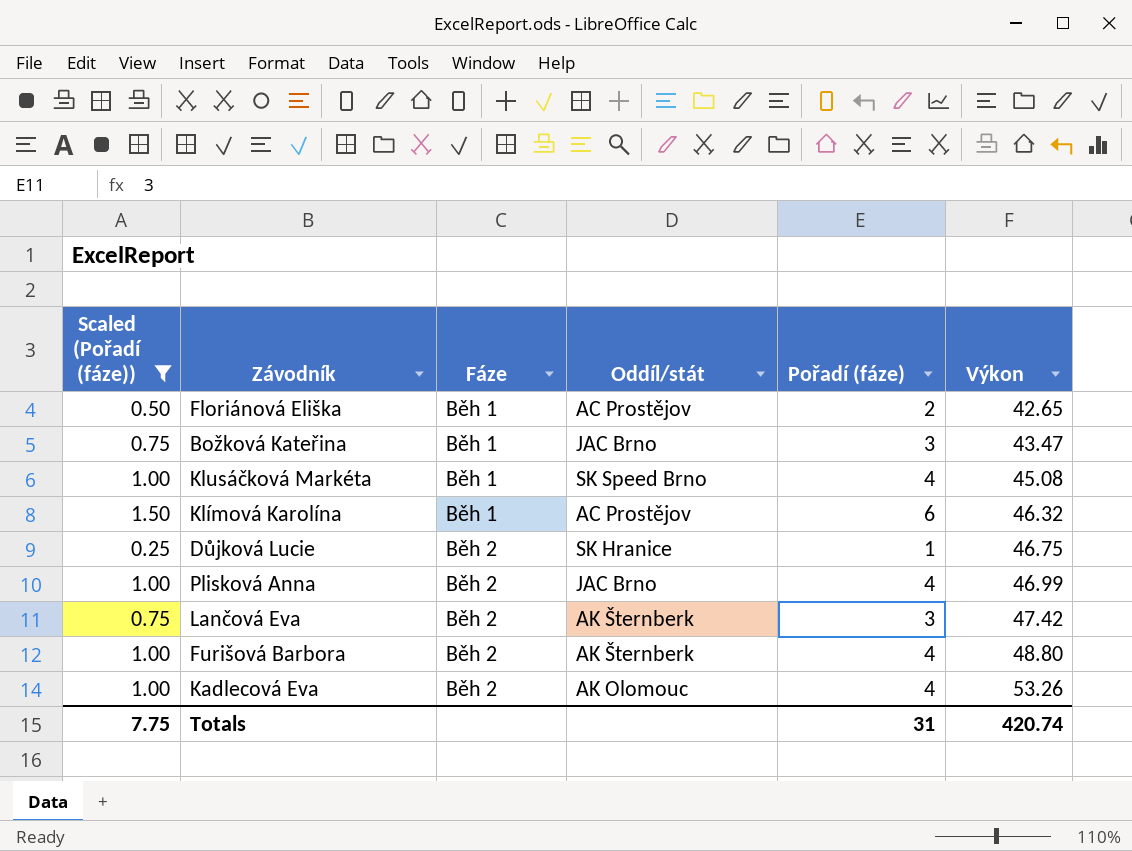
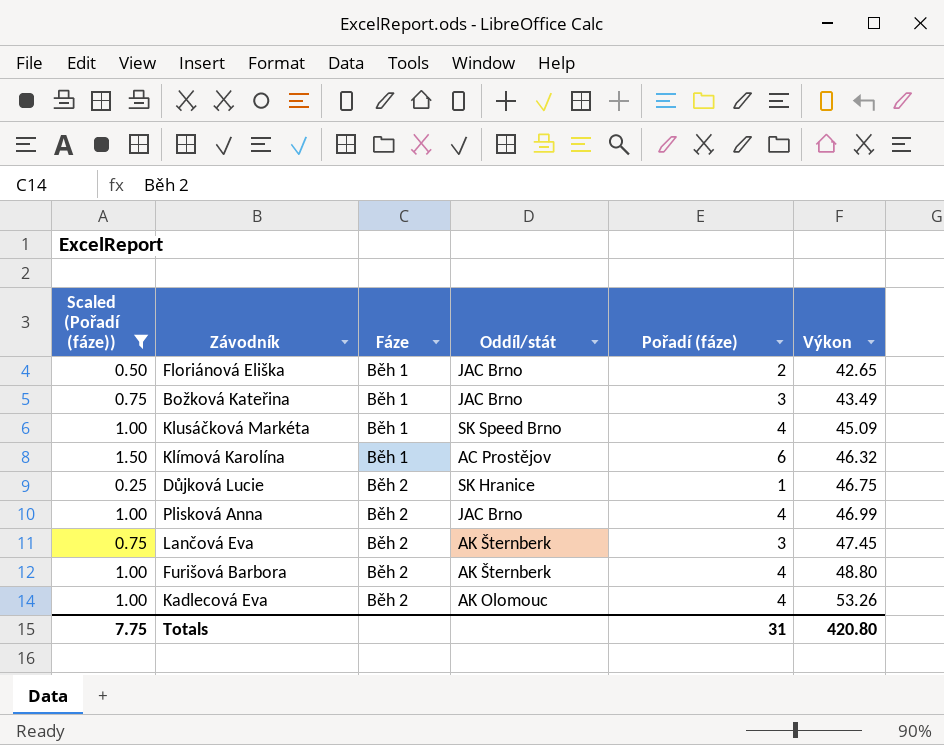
Floriánová Eliška | Oddíl/stát: AC Prostějov -> JAC Brno
Božková Kateřina | Výkon: 43.47 -> 43.49
Klusáčková Markéta | Výkon: 45.08 -> 45.09
Lančová Eva | Výkon: 47.42 -> 47.45
Totals | Výkon: 420.74 -> 420.80

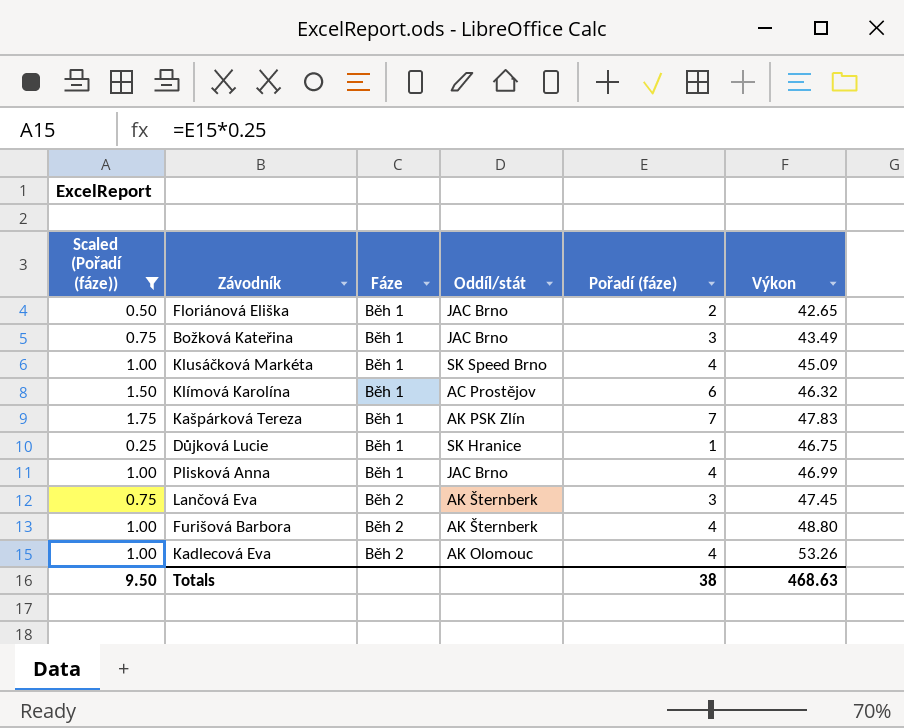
row Kašpárková Tereza: none -> 1.75 | Běh 1 | AK PSK Zlín | 7 | 47.83
Důjková Lucie | Fáze: Běh 2 -> Běh 1
Plisková Anna | Fáze: Běh 2 -> Běh 1
Totals | Scaled (Pořadí (fáze)): 7.75 -> 9.50
Totals | Pořadí (fáze): 31 -> 38
Totals | Výkon: 420.80 -> 468.63

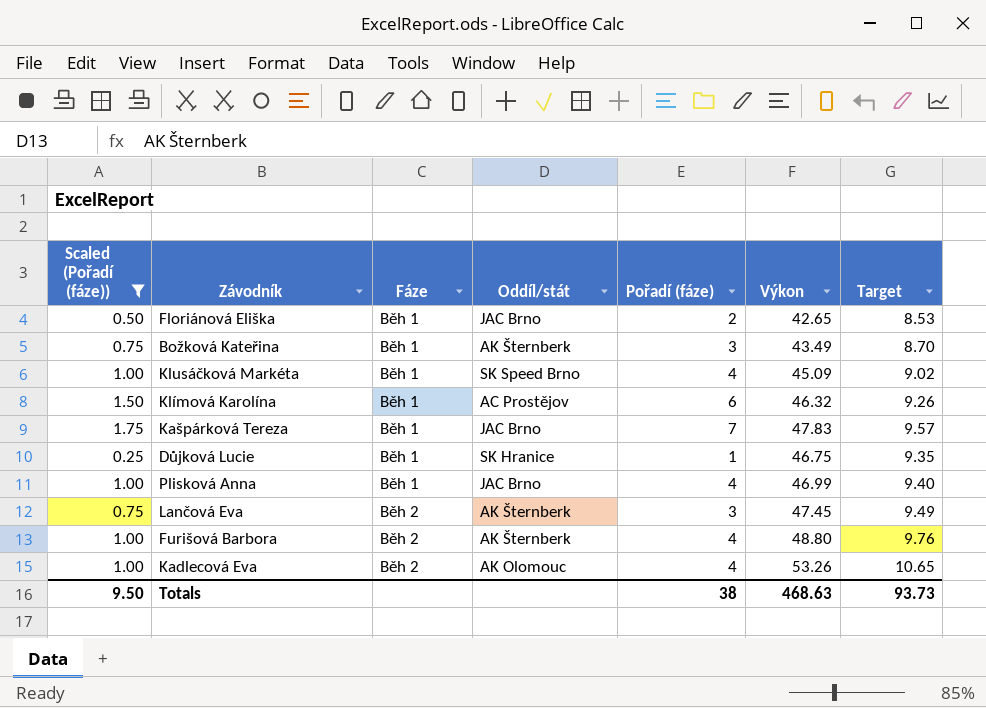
column Target | formula: none -> [Výkon] * 0.2
Božková Kateřina | Oddíl/stát: JAC Brno -> AK Šternberk
Kašpárková Tereza | Oddíl/stát: AK PSK Zlín -> JAC Brno

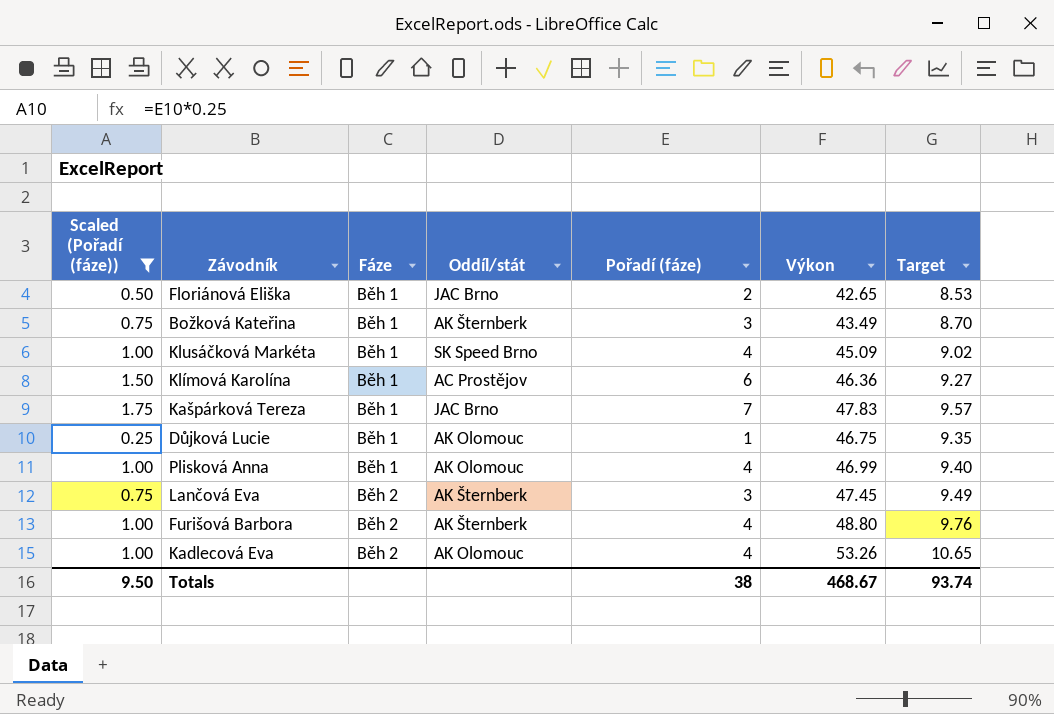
Klímová Karolína | Výkon: 46.32 -> 46.36
Klímová Karolína | Target: 9.26 -> 9.27
Důjková Lucie | Oddíl/stát: SK Hranice -> AK Olomouc
Plisková Anna | Oddíl/stát: JAC Brno -> AK Olomouc
Totals | Výkon: 468.63 -> 468.67
Totals | Target: 93.73 -> 93.74

